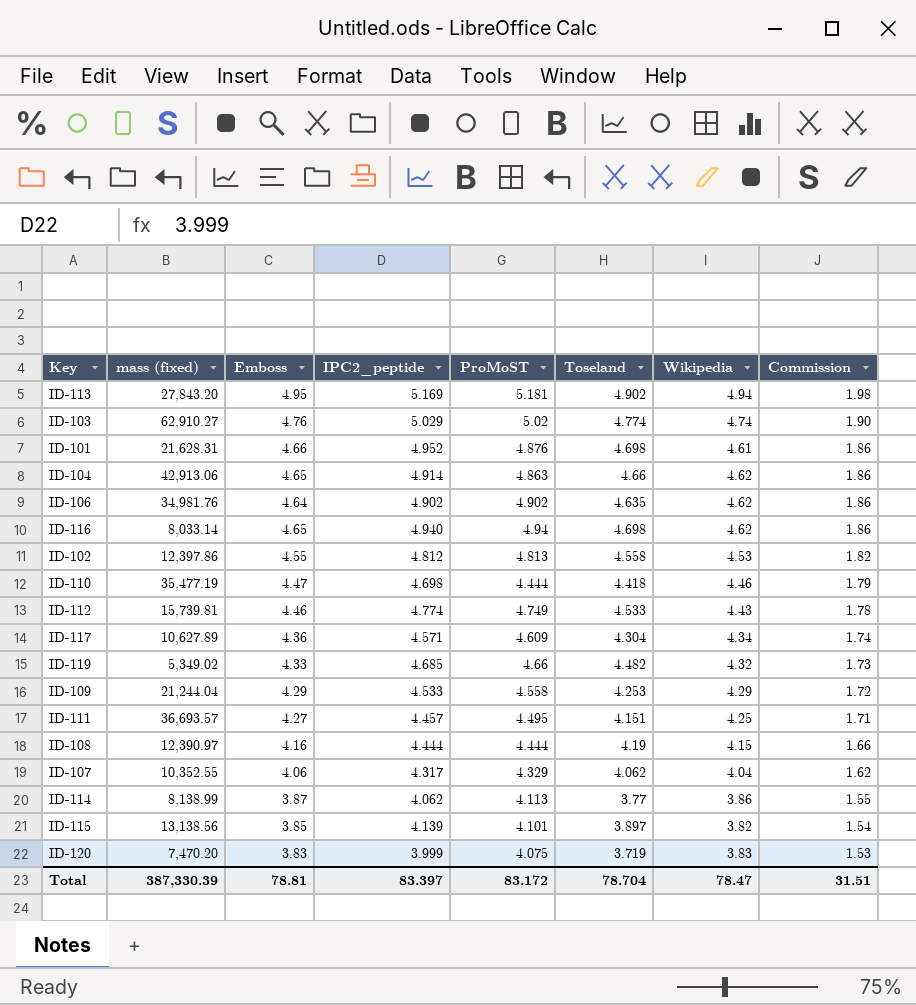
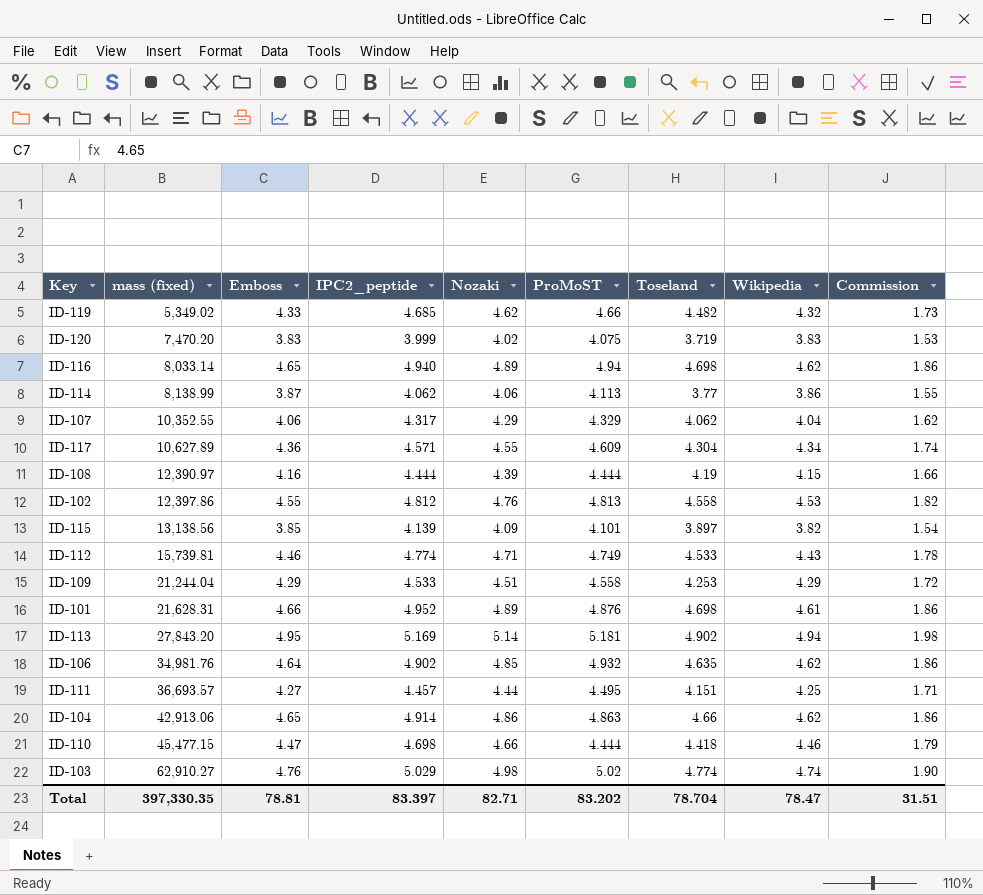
row order: Commission descending -> mass (fixed) ascending
column Nozaki | position: none -> 5
ID-106 | ProMoST: 4.902 -> 4.932
ID-110 | mass (fixed): 35,477.19 -> 45,477.15
Total | mass (fixed): 387,330.39 -> 397,330.35
Total | ProMoST: 83.172 -> 83.202

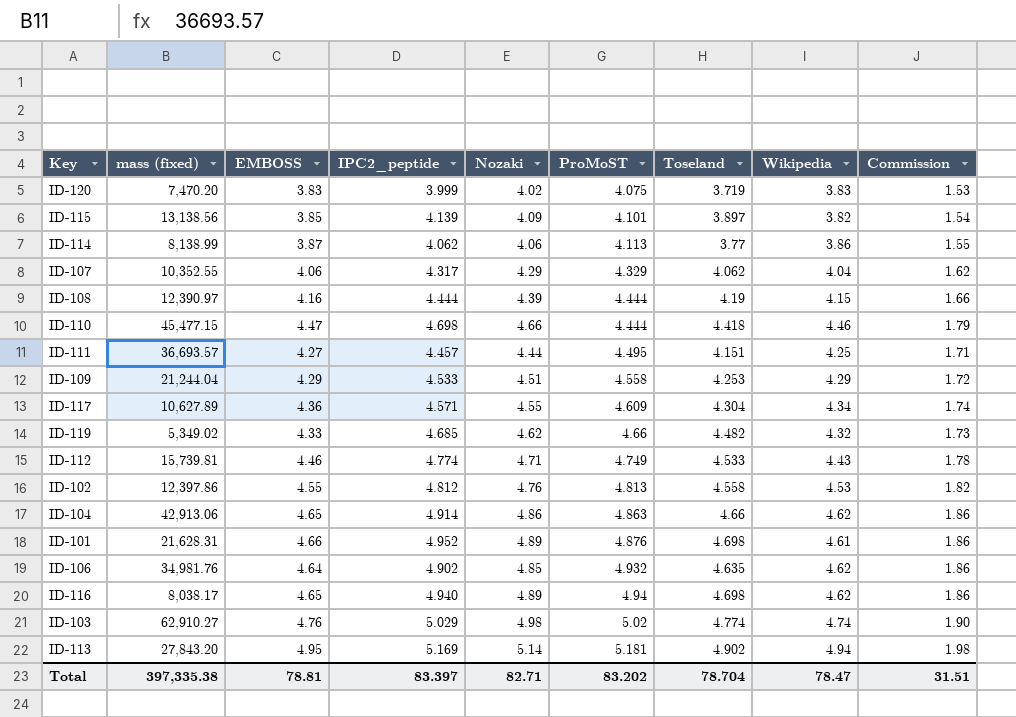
row order: mass (fixed) ascending -> ProMoST ascending
column name: Emboss -> EMBOSS
ID-116 | mass (fixed): 8,033.14 -> 8,038.17
Total | mass (fixed): 397,330.35 -> 397,335.38

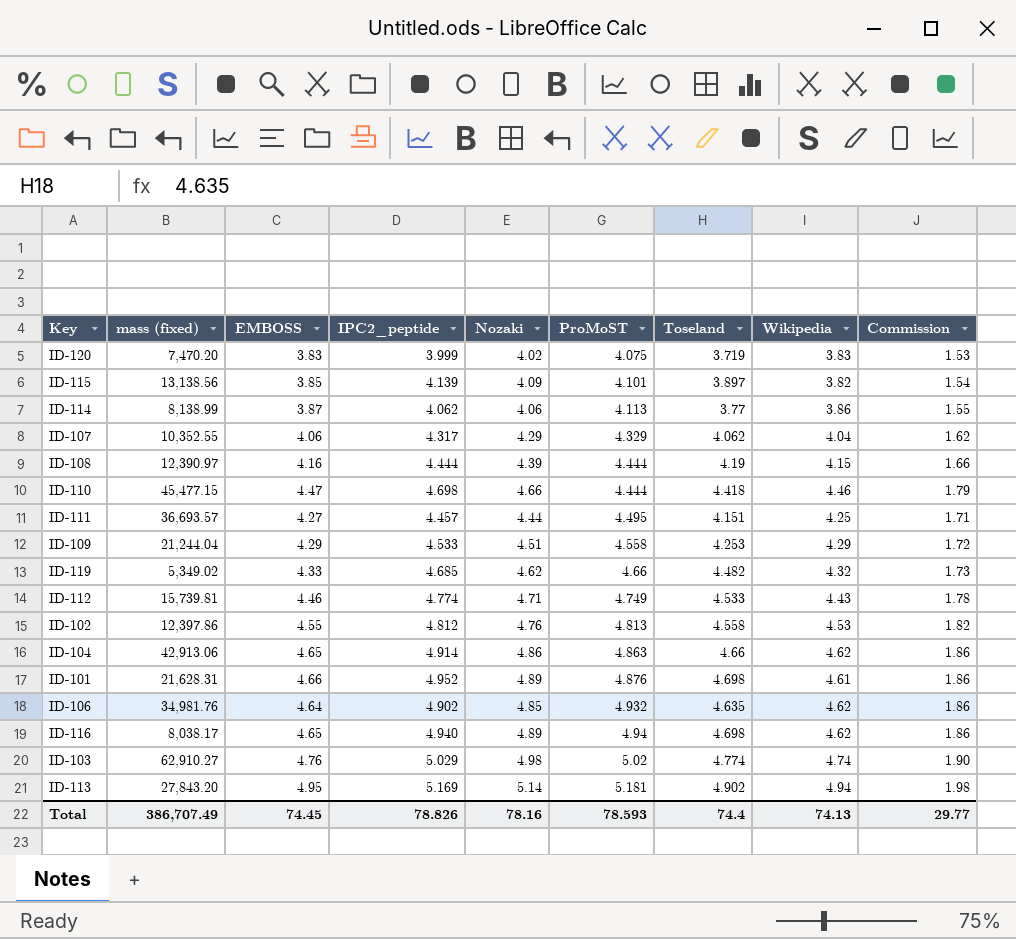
row ID-117: 10,627.89 | 4.36 | 4.571 | 4.55 | 4.609 | 4.304 | 4.34 | 1.74 -> none
Total | mass (fixed): 397,335.38 -> 386,707.49
Total | EMBOSS: 78.81 -> 74.45
Total | IPC2_peptide: 83.397 -> 78.826
Total | Nozaki: 82.71 -> 78.16
Total | ProMoST: 83.202 -> 78.593
Total | Toseland: 78.704 -> 74.4
Total | Wikipedia: 78.47 -> 74.13
Total | Commission: 31.51 -> 29.77

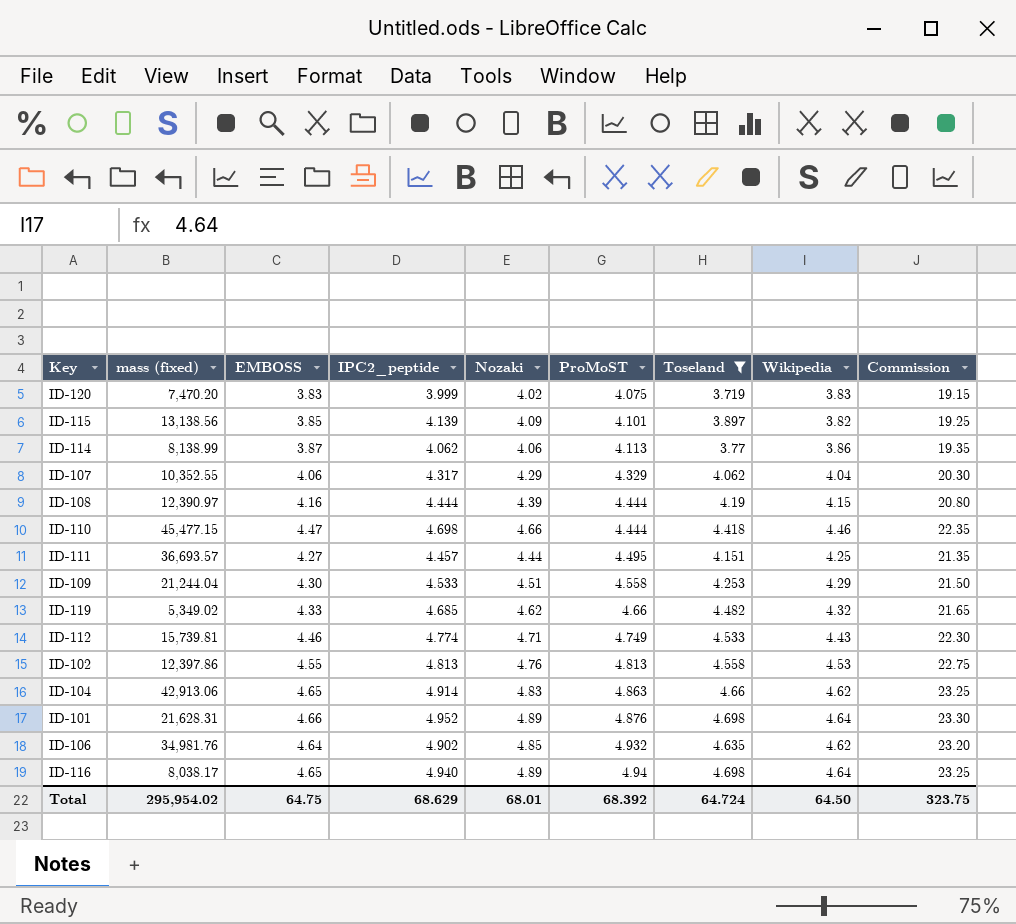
filter: none -> Toseland <= 4.698
column Commission | formula: [EMBOSS] * 0.4 -> [EMBOSS] * 5
ID-109 | EMBOSS: 4.29 -> 4.30
ID-102 | IPC2_peptide: 4.812 -> 4.813
ID-104 | Nozaki: 4.86 -> 4.83
ID-101 | Wikipedia: 4.61 -> 4.64
ID-116 | Wikipedia: 4.62 -> 4.64
Total | mass (fixed): 386,707.49 -> 295,954.02
Total | EMBOSS: 74.45 -> 64.75
Total | IPC2_peptide: 78.826 -> 68.629
Total | Nozaki: 78.16 -> 68.01
Total | ProMoST: 78.593 -> 68.392
Total | Toseland: 74.4 -> 64.724
Total | Wikipedia: 74.13 -> 64.50
Total | Commission: 29.77 -> 323.75

